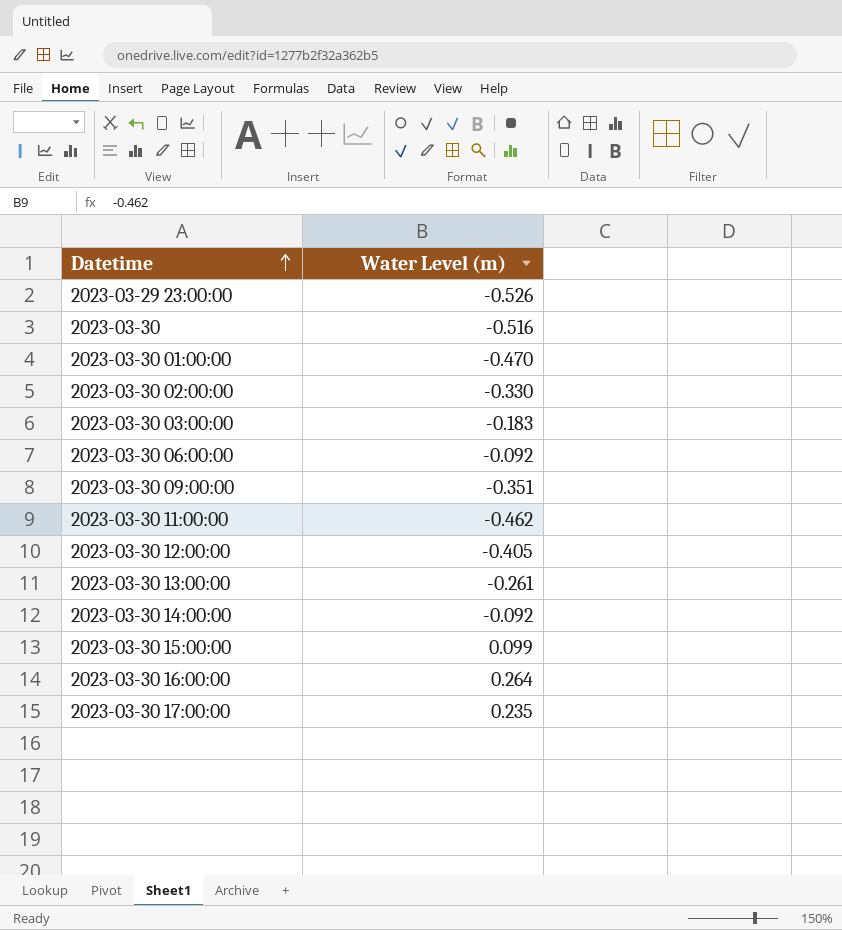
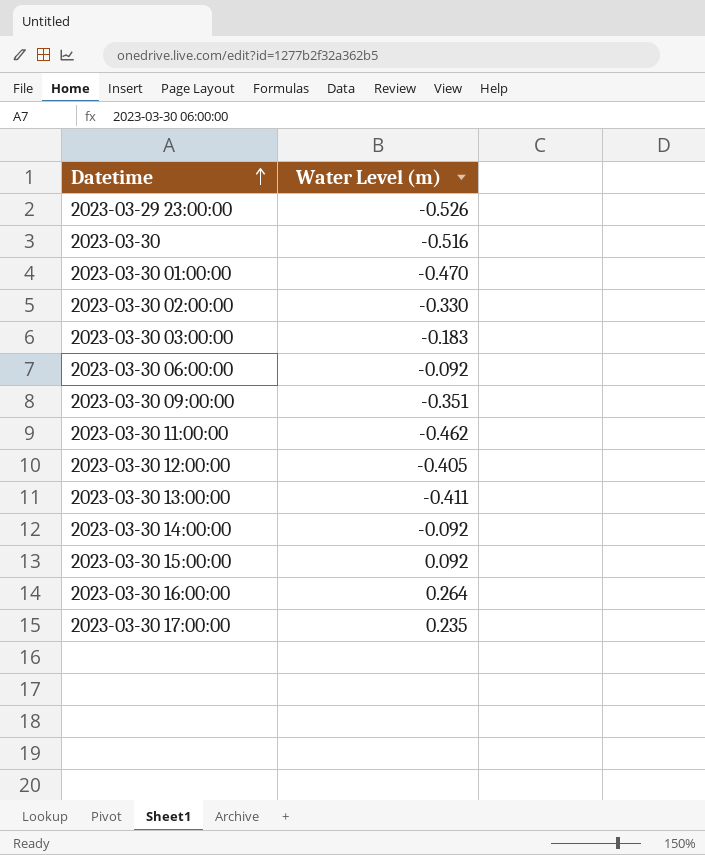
2023-03-30 13:00:00 | Water Level (m): -0.261 -> -0.411
2023-03-30 15:00:00 | Water Level (m): 0.099 -> 0.092

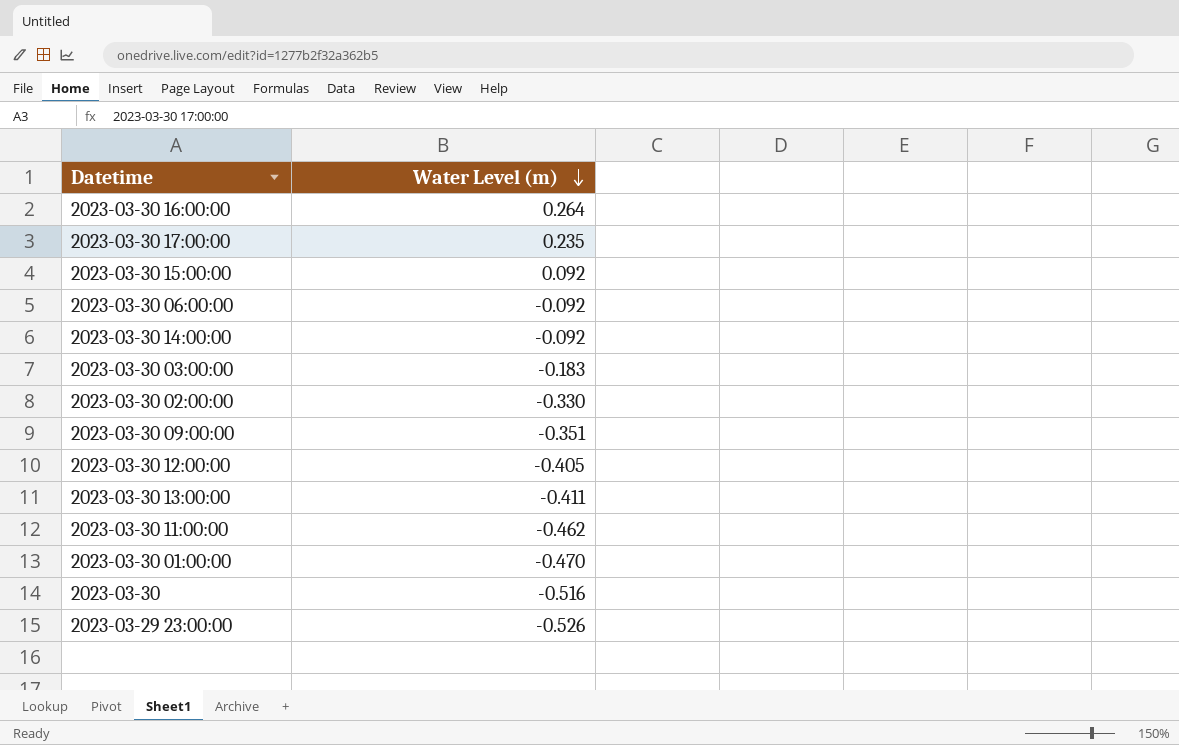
row order: Datetime ascending -> Water Level (m) descending

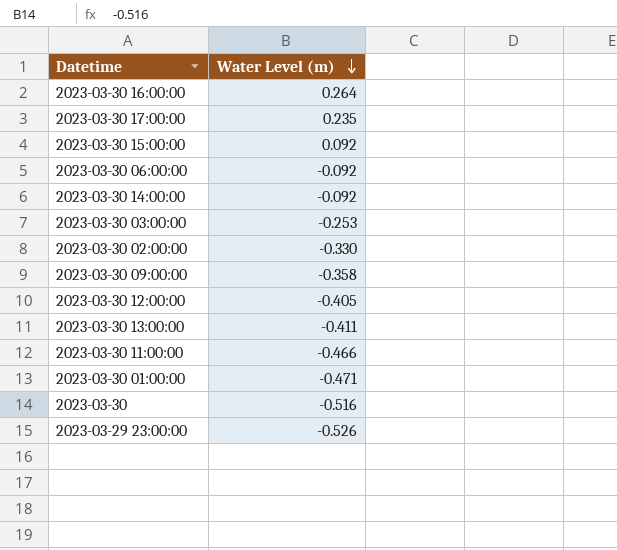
2023-03-30 03:00:00 | Water Level (m): -0.183 -> -0.253
2023-03-30 09:00:00 | Water Level (m): -0.351 -> -0.358
2023-03-30 11:00:00 | Water Level (m): -0.462 -> -0.466
2023-03-30 01:00:00 | Water Level (m): -0.470 -> -0.471

